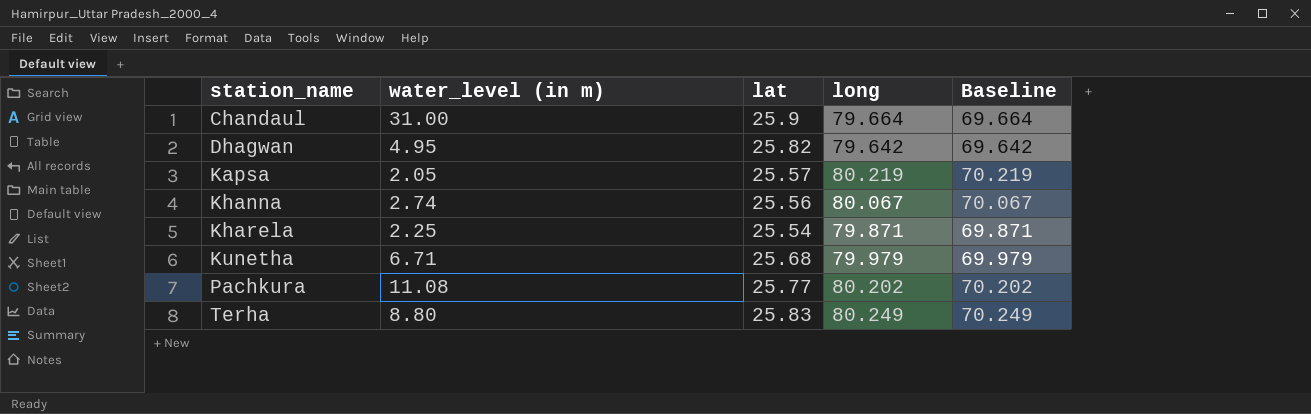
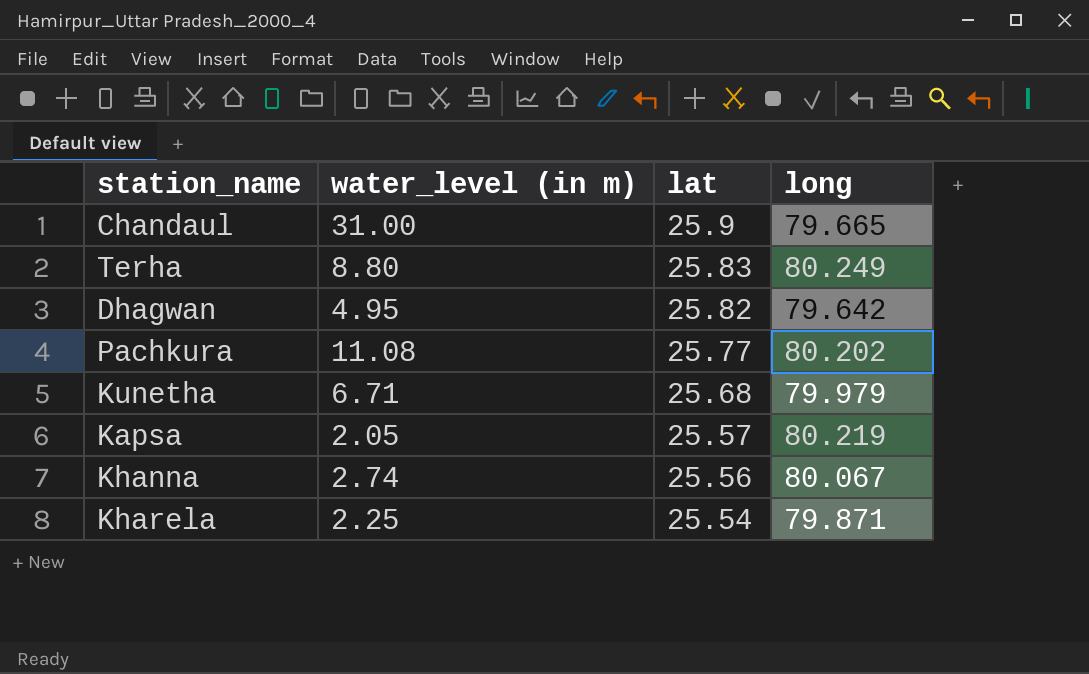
row order: station_name ascending -> lat descending
column Baseline | formula: [long] - 10 -> none
Chandaul | long: 79.664 -> 79.665

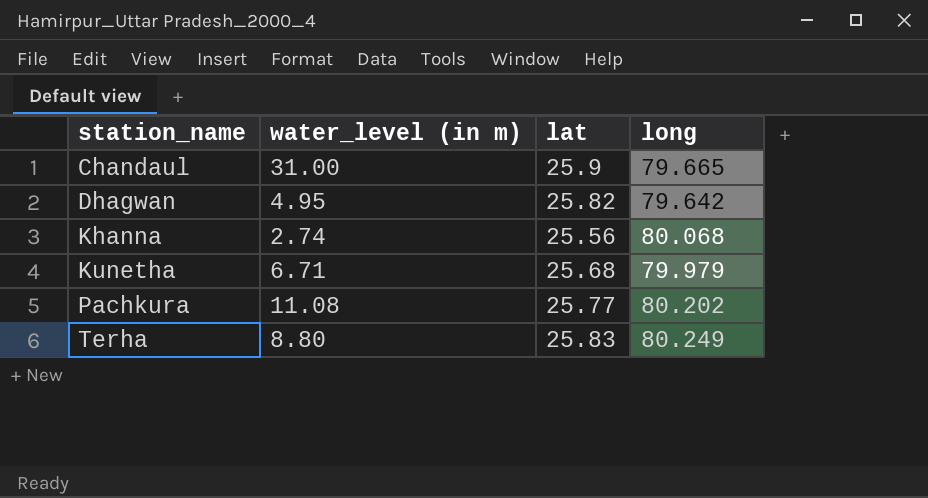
row order: lat descending -> station_name ascending
row Kapsa: 2.05 | 25.57 | 80.219 -> none
row Kharela: 2.25 | 25.54 | 79.871 -> none
Khanna | long: 80.067 -> 80.068

